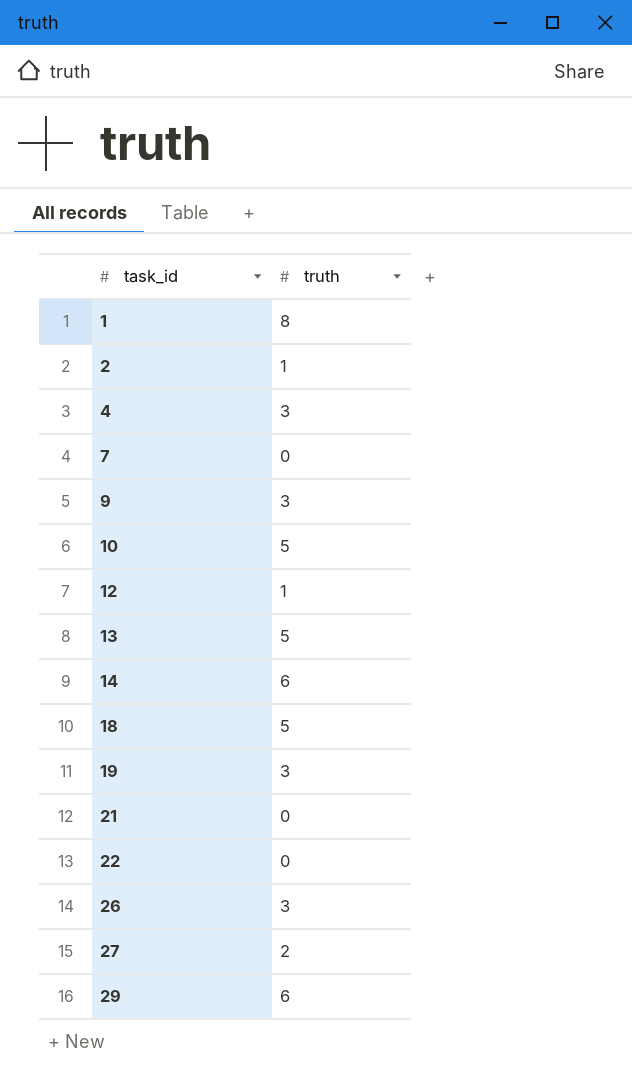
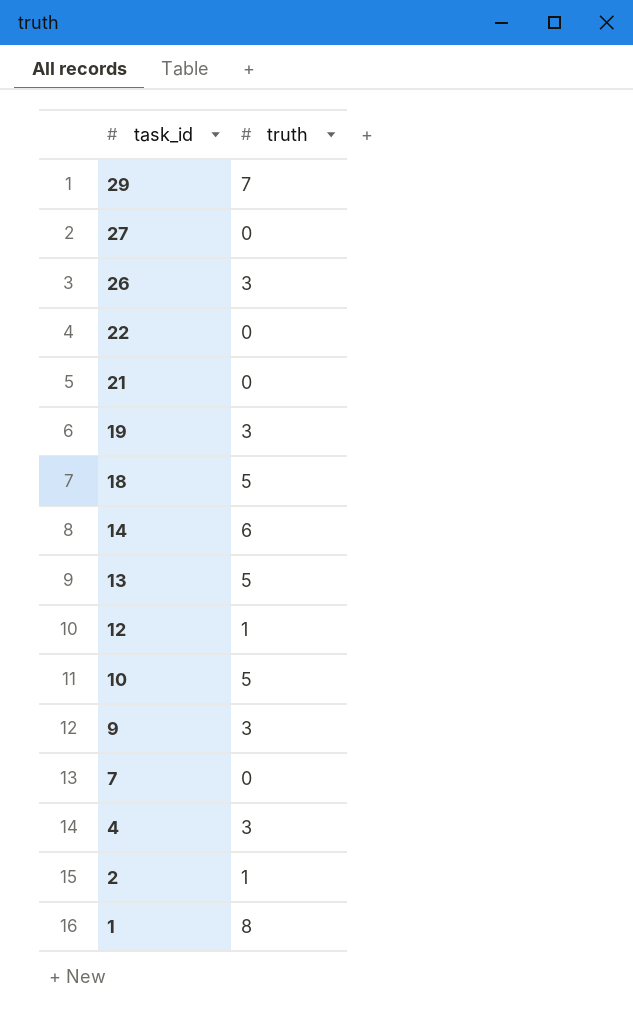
row order: task_id ascending -> task_id descending
29 | truth: 6 -> 7
27 | truth: 2 -> 0

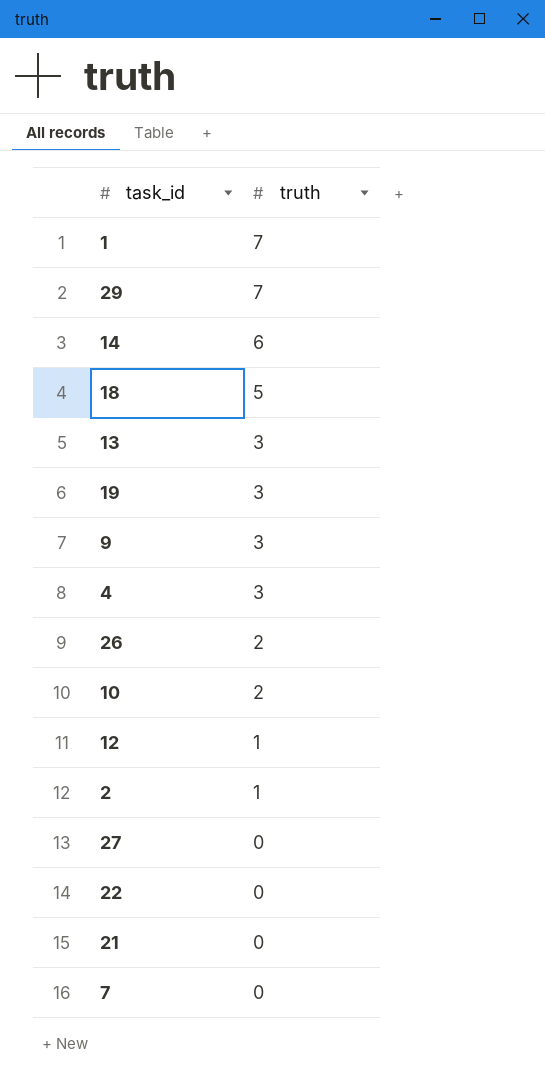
row order: task_id descending -> truth descending
1 | truth: 8 -> 7
13 | truth: 5 -> 3
26 | truth: 3 -> 2
10 | truth: 5 -> 2

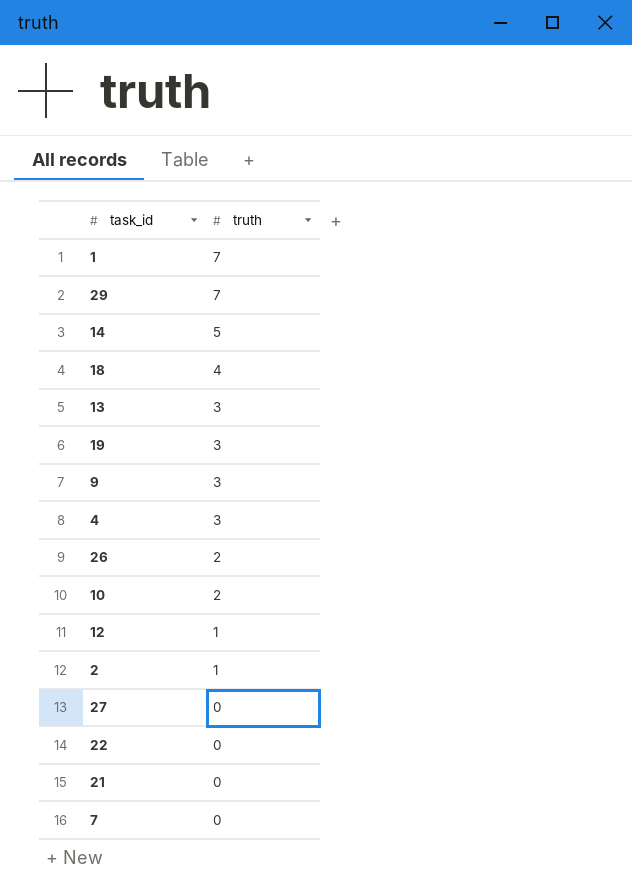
14 | truth: 6 -> 5
18 | truth: 5 -> 4

